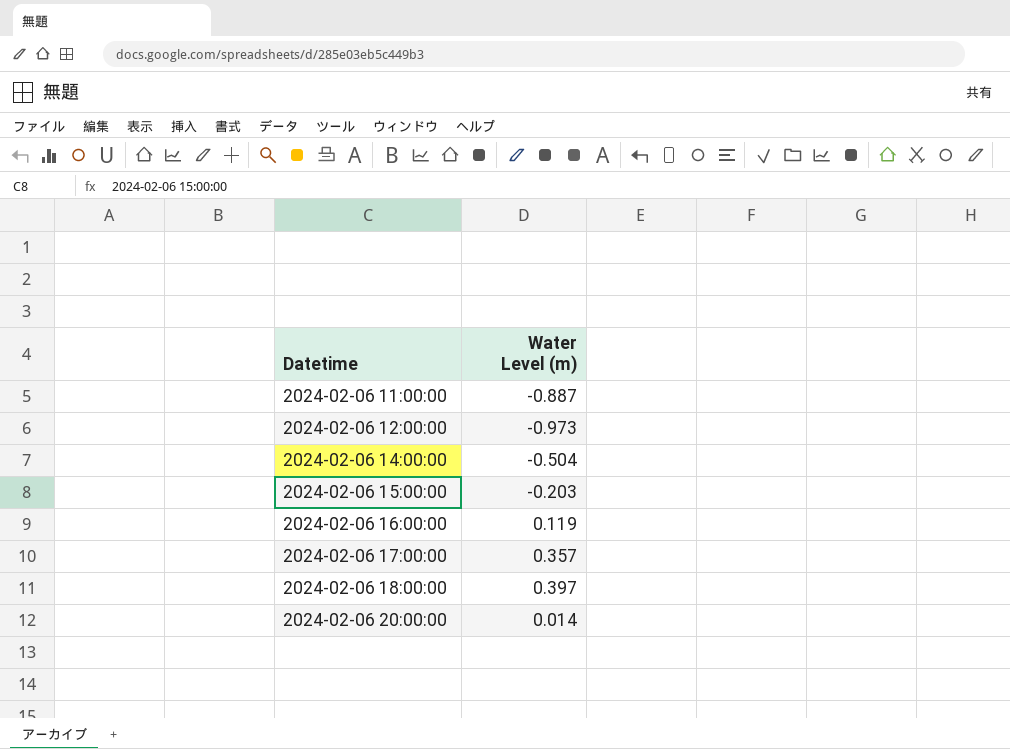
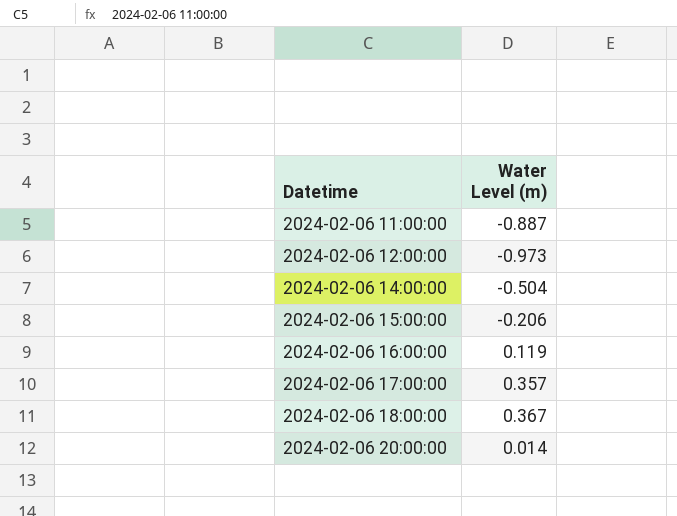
2024-02-06 15:00:00 | Water Level (m): -0.203 -> -0.206
2024-02-06 18:00:00 | Water Level (m): 0.397 -> 0.367

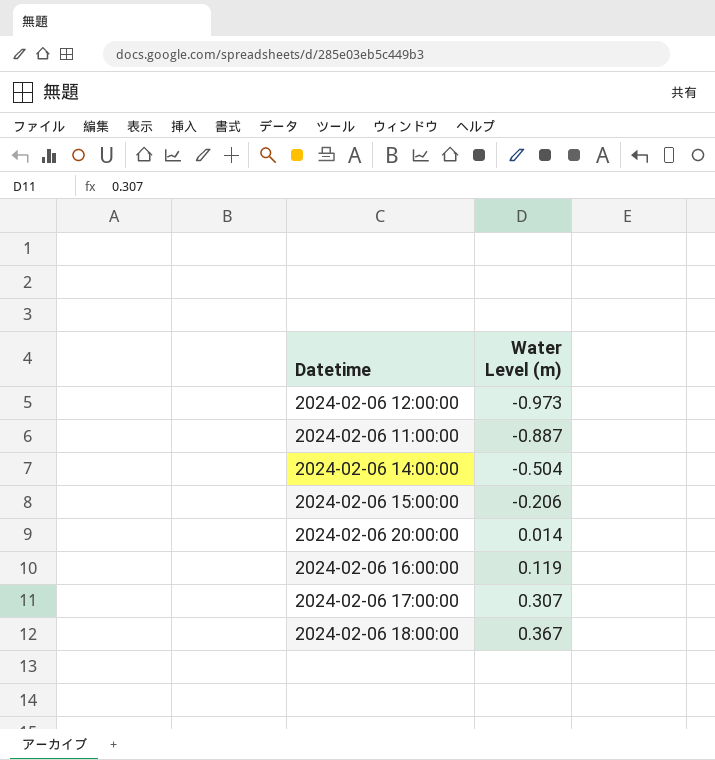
row order: Datetime ascending -> Water Level (m) ascending
2024-02-06 17:00:00 | Water Level (m): 0.357 -> 0.307

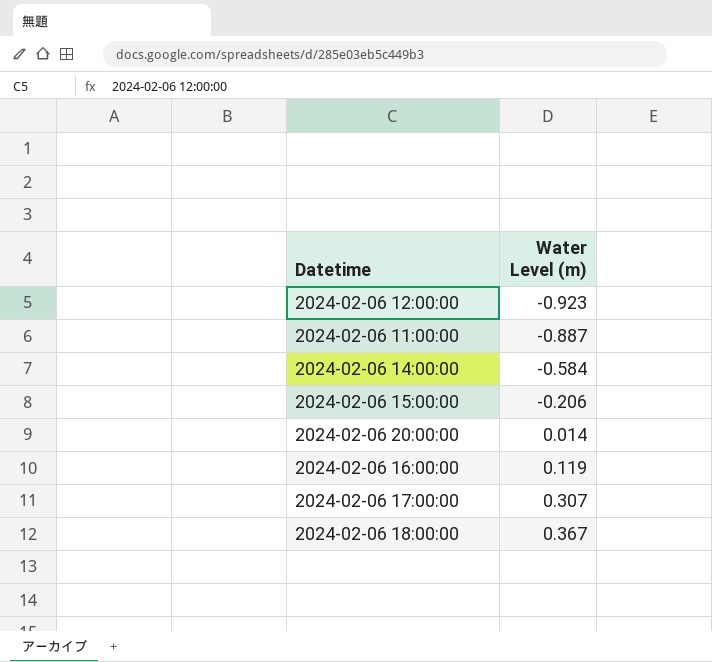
2024-02-06 12:00:00 | Water Level (m): -0.973 -> -0.923
2024-02-06 14:00:00 | Water Level (m): -0.504 -> -0.584

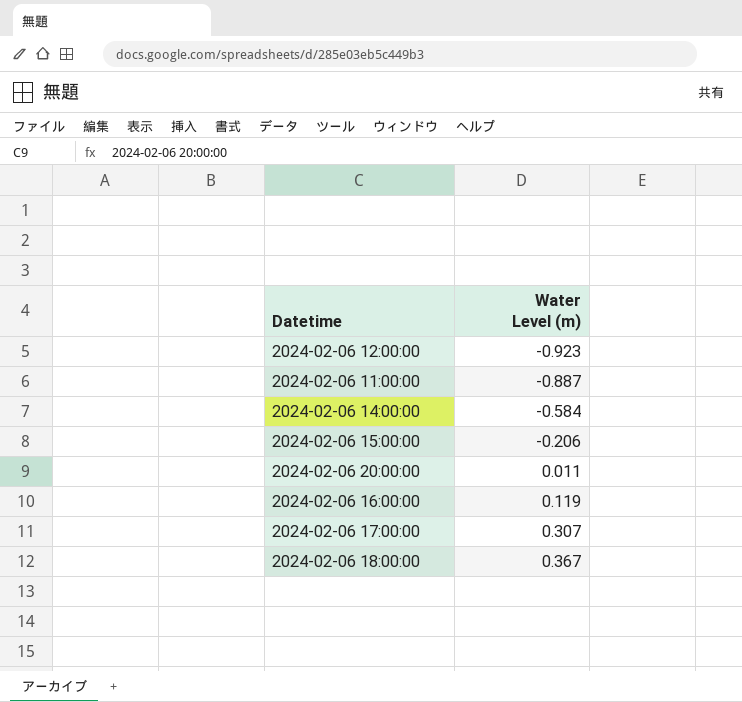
2024-02-06 20:00:00 | Water Level (m): 0.014 -> 0.011

